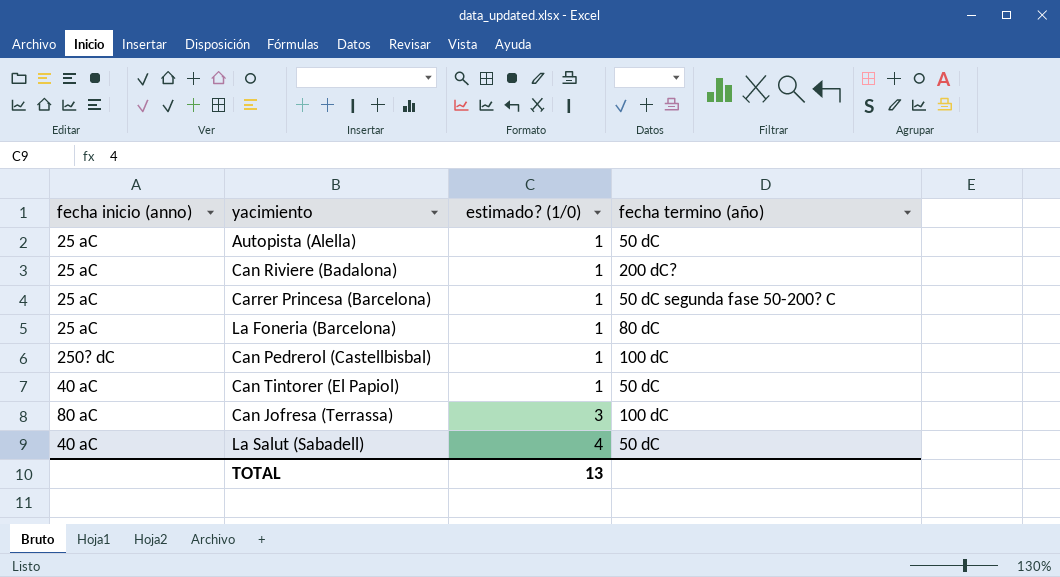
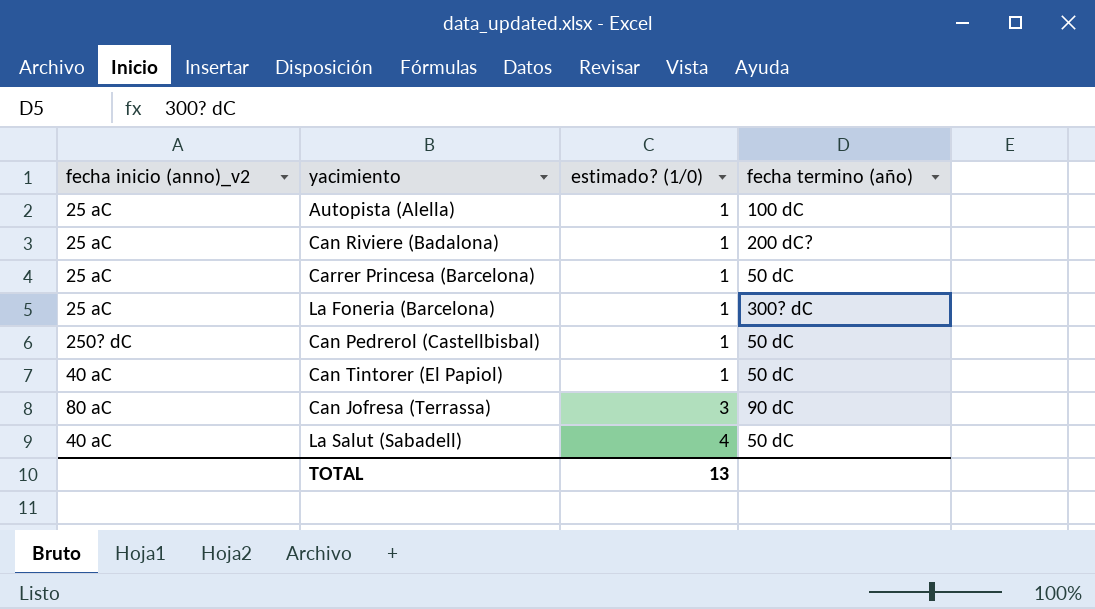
column name: fecha inicio (anno) -> fecha inicio (anno)_v2
Autopista (Alella) | fecha termino (año): 50 dC -> 100 dC
Carrer Princesa (Barcelona) | fecha termino (año): 50 dC segunda fase 50-200? C -> 50 dC
La Foneria (Barcelona) | fecha termino (año): 80 dC -> 300? dC
Can Pedrerol (Castellbisbal) | fecha termino (año): 100 dC -> 50 dC
Can Jofresa (Terrassa) | fecha termino (año): 100 dC -> 90 dC

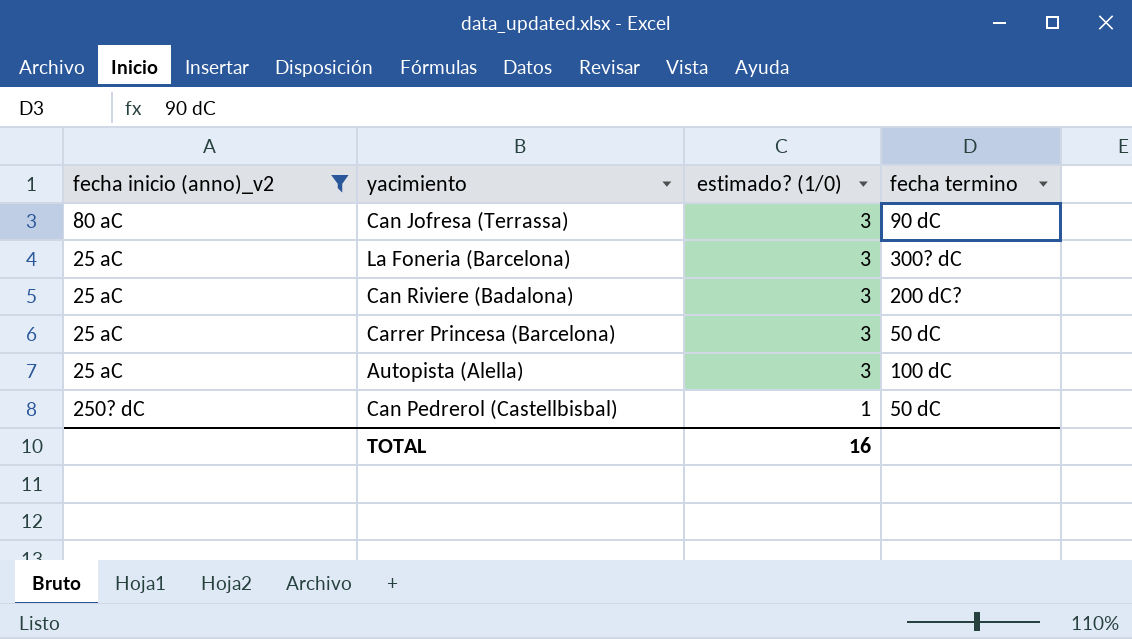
filter: none -> fecha inicio (anno)_v2 != 40 aC
row order: estimado? (1/0) ascending -> estimado? (1/0) descending
column name: fecha termino (año) -> fecha termino
La Foneria (Barcelona) | estimado? (1/0): 1 -> 3
Can Riviere (Badalona) | estimado? (1/0): 1 -> 3
Carrer Princesa (Barcelona) | estimado? (1/0): 1 -> 3
Autopista (Alella) | estimado? (1/0): 1 -> 3
TOTAL | estimado? (1/0): 13 -> 16

